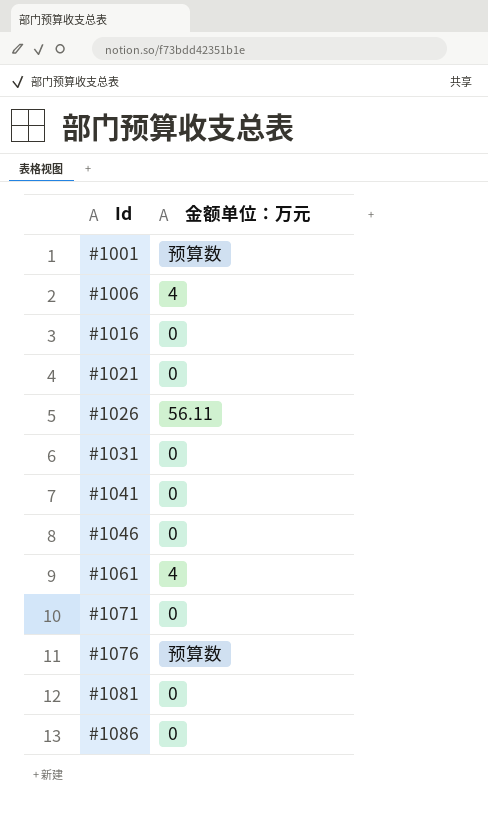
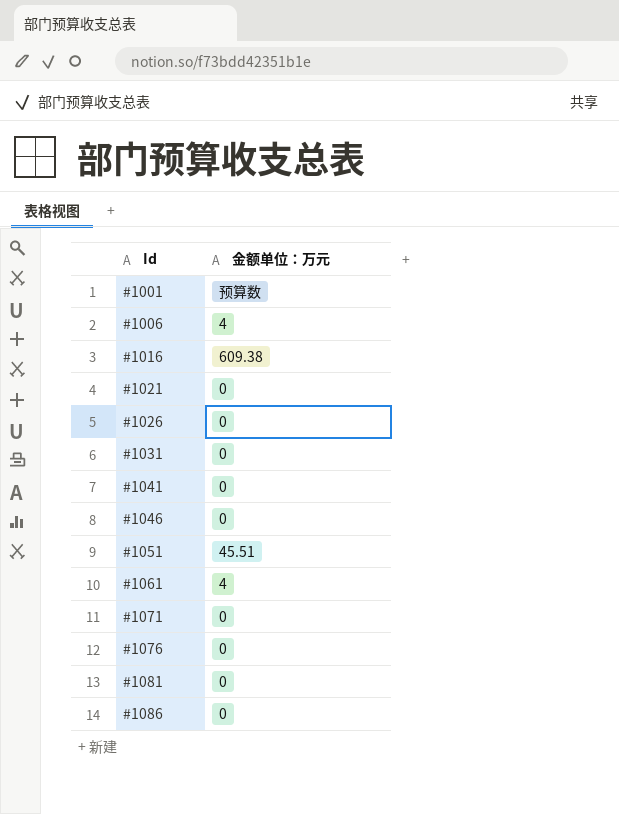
#1016 | 金额单位：万元: 0 -> 609.38
#1026 | 金额单位：万元: 56.11 -> 0
row #1051: none -> 45.51
#1076 | 金额单位：万元: 预算数 -> 0

